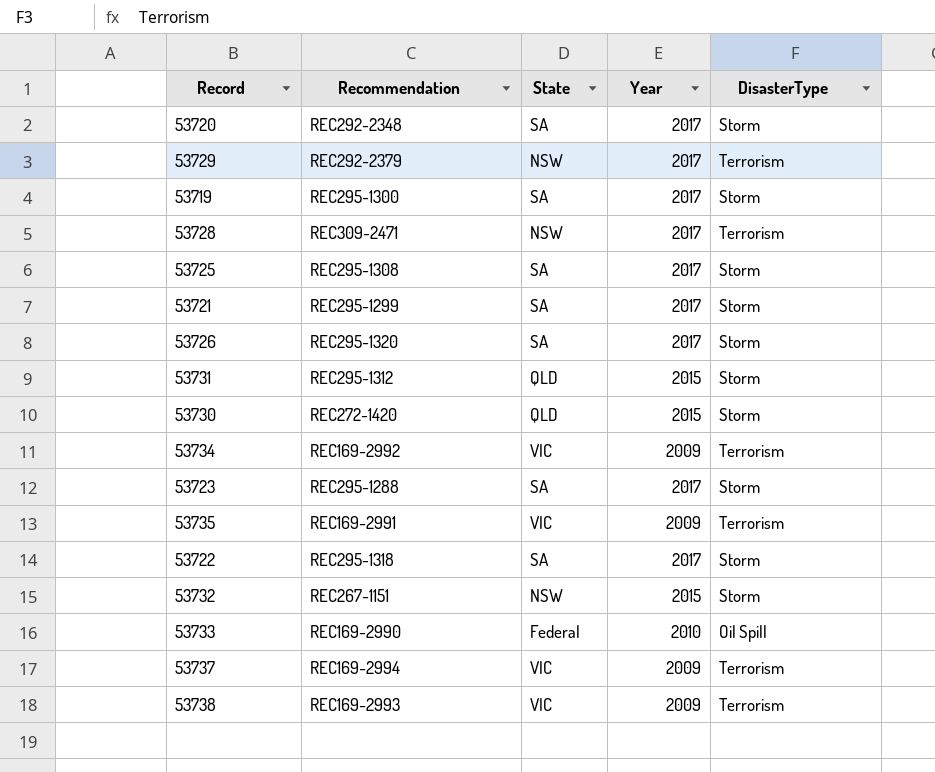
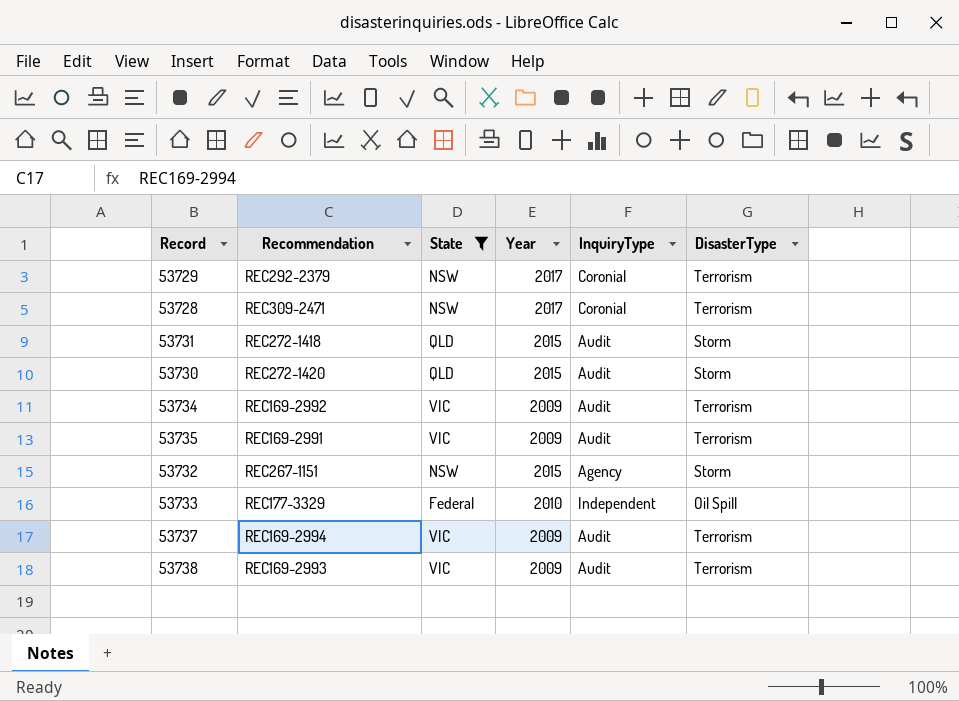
filter: none -> State != SA
column InquiryType | position: none -> 5
53731 | Recommendation: REC295-1312 -> REC272-1418
53733 | Recommendation: REC169-2990 -> REC177-3329

